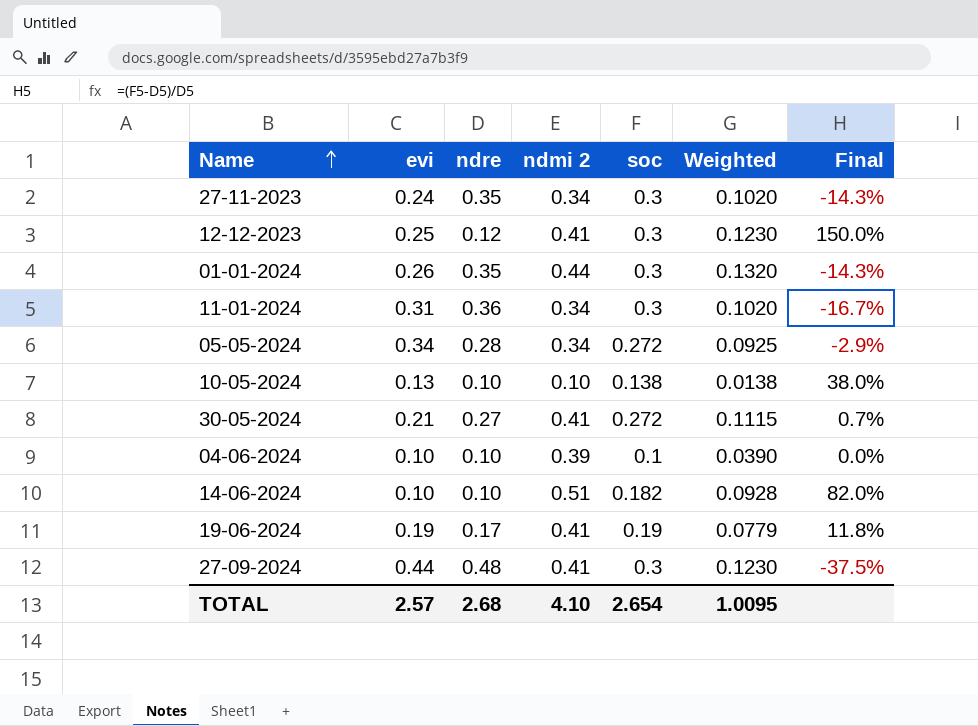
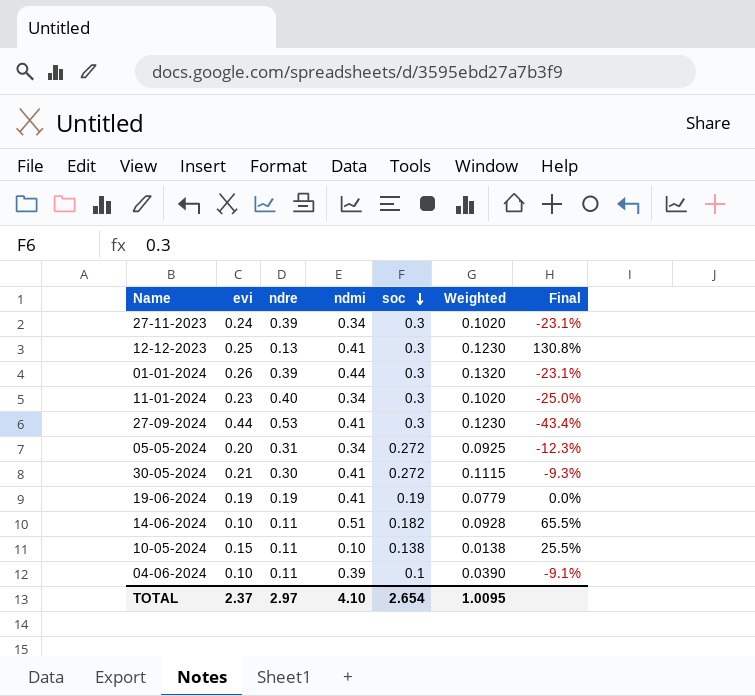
row order: Name ascending -> soc descending
column name: ndmi 2 -> ndmi
27-11-2023 | ndre: 0.35 -> 0.39
27-11-2023 | Final: -14.3% -> -23.1%
12-12-2023 | ndre: 0.12 -> 0.13
12-12-2023 | Final: 150.0% -> 130.8%
01-01-2024 | ndre: 0.35 -> 0.39
01-01-2024 | Final: -14.3% -> -23.1%
11-01-2024 | evi: 0.31 -> 0.23
11-01-2024 | ndre: 0.36 -> 0.40
11-01-2024 | Final: -16.7% -> -25.0%
27-09-2024 | ndre: 0.48 -> 0.53
27-09-2024 | Final: -37.5% -> -43.4%
05-05-2024 | evi: 0.34 -> 0.20
05-05-2024 | ndre: 0.28 -> 0.31
05-05-2024 | Final: -2.9% -> -12.3%
30-05-2024 | ndre: 0.27 -> 0.30
30-05-2024 | Final: 0.7% -> -9.3%
19-06-2024 | ndre: 0.17 -> 0.19
19-06-2024 | Final: 11.8% -> 0.0%
14-06-2024 | ndre: 0.10 -> 0.11
14-06-2024 | Final: 82.0% -> 65.5%
10-05-2024 | evi: 0.13 -> 0.15
10-05-2024 | ndre: 0.10 -> 0.11
10-05-2024 | Final: 38.0% -> 25.5%
04-06-2024 | ndre: 0.10 -> 0.11
04-06-2024 | Final: 0.0% -> -9.1%
TOTAL | evi: 2.57 -> 2.37
TOTAL | ndre: 2.68 -> 2.97

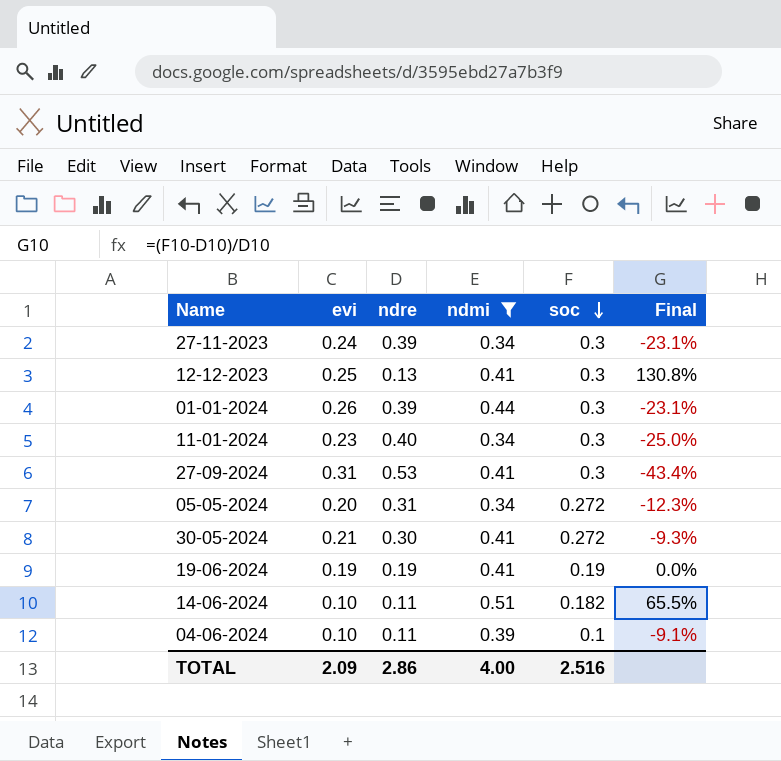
filter: none -> ndmi != 0.10
column Weighted | formula: [ndmi] * [soc] -> none
27-09-2024 | evi: 0.44 -> 0.31
TOTAL | evi: 2.37 -> 2.09
TOTAL | ndre: 2.97 -> 2.86
TOTAL | ndmi: 4.10 -> 4.00
TOTAL | soc: 2.654 -> 2.516

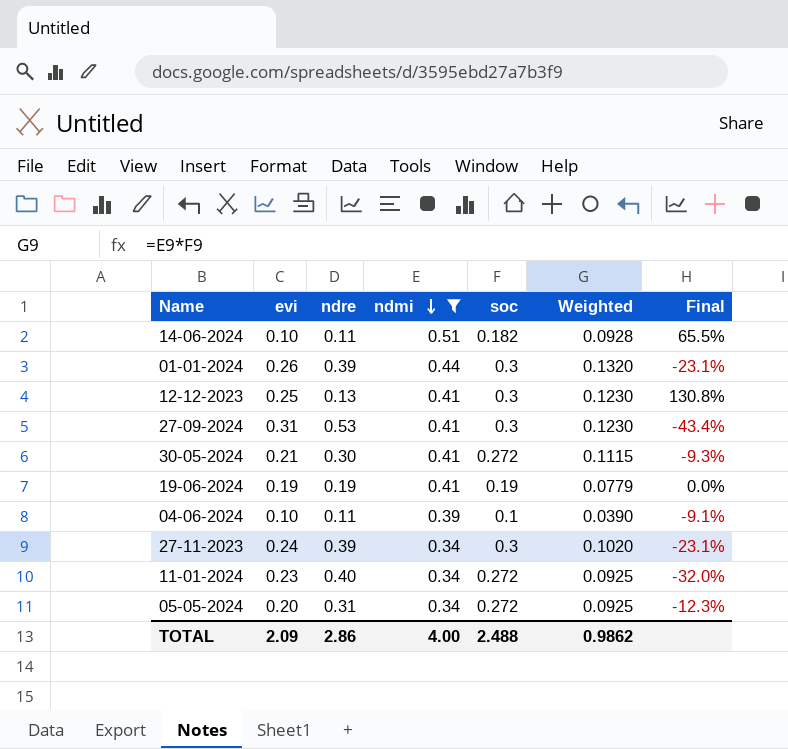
row order: soc descending -> ndmi descending
column Weighted | formula: none -> [ndmi] * [soc]
11-01-2024 | soc: 0.3 -> 0.272
11-01-2024 | Final: -25.0% -> -32.0%
TOTAL | soc: 2.516 -> 2.488

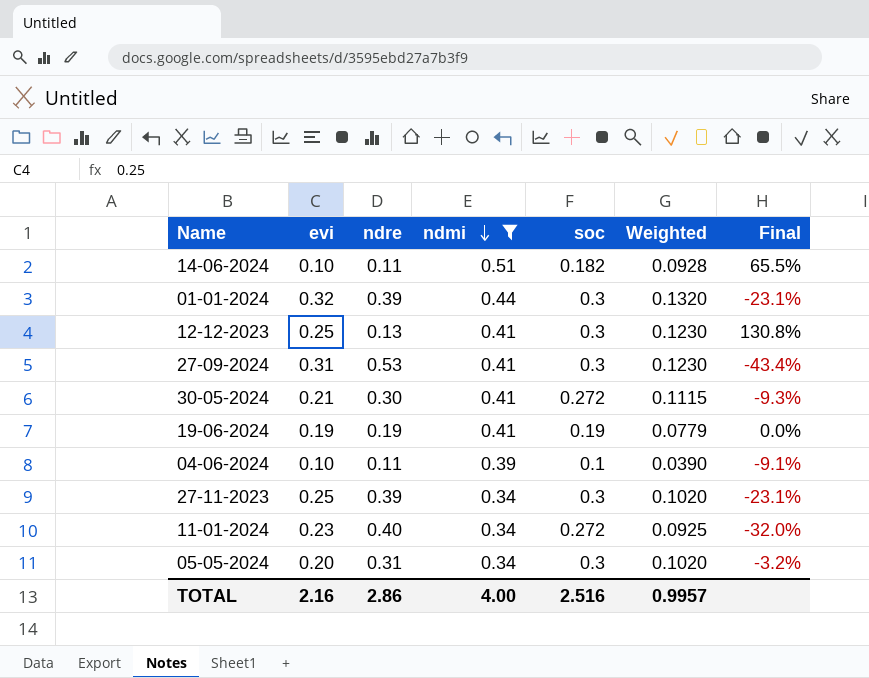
01-01-2024 | evi: 0.26 -> 0.32
27-11-2023 | evi: 0.24 -> 0.25
05-05-2024 | soc: 0.272 -> 0.3
05-05-2024 | Weighted: 0.0925 -> 0.1020
05-05-2024 | Final: -12.3% -> -3.2%
TOTAL | evi: 2.09 -> 2.16
TOTAL | soc: 2.488 -> 2.516
TOTAL | Weighted: 0.9862 -> 0.9957

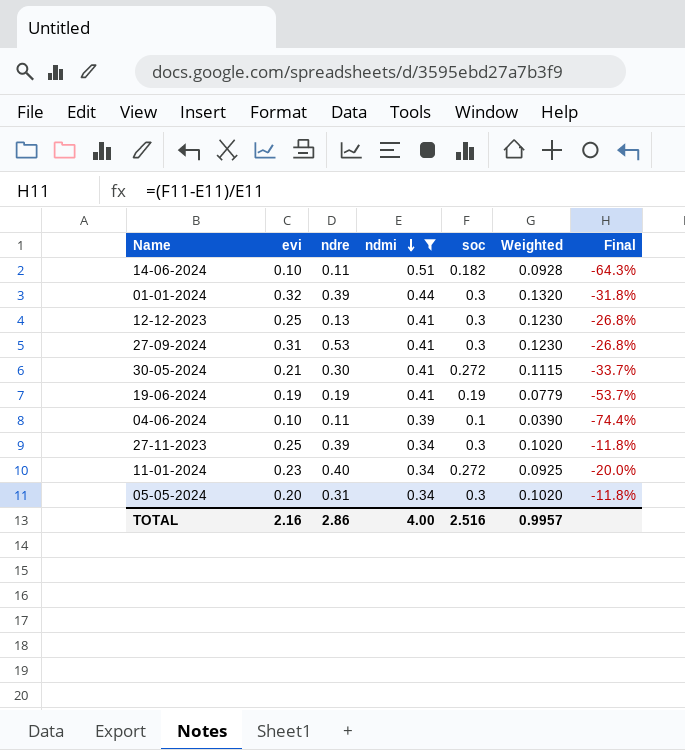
column Final | formula: ([soc] - [ndre]) / [ndre] -> ([soc] - [ndmi]) / [ndmi]

